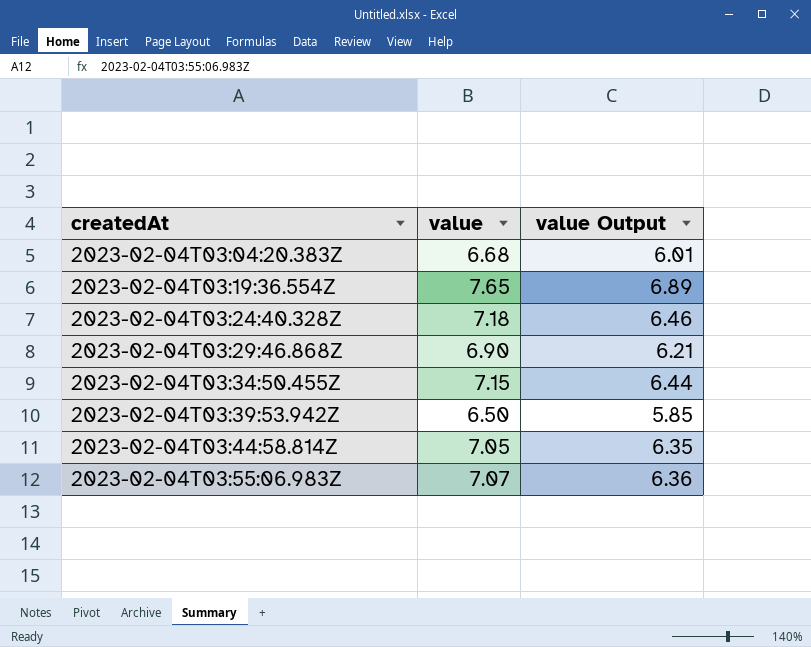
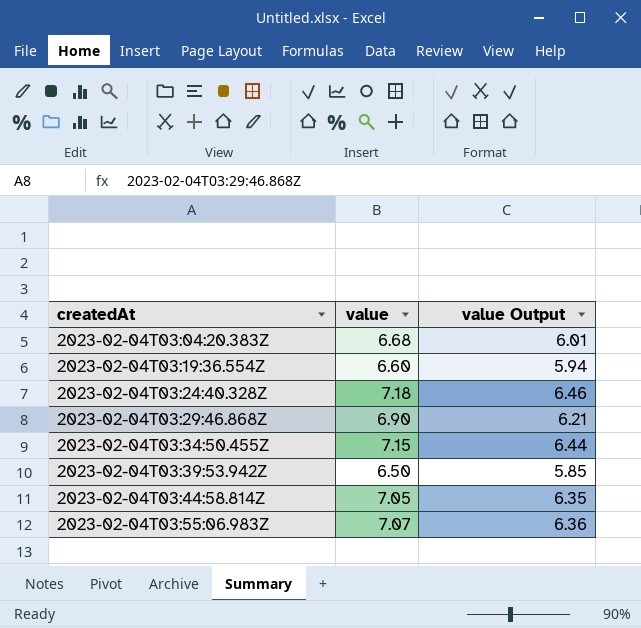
2023-02-04T03:19:36.554Z | value: 7.65 -> 6.60
2023-02-04T03:19:36.554Z | value Output: 6.89 -> 5.94

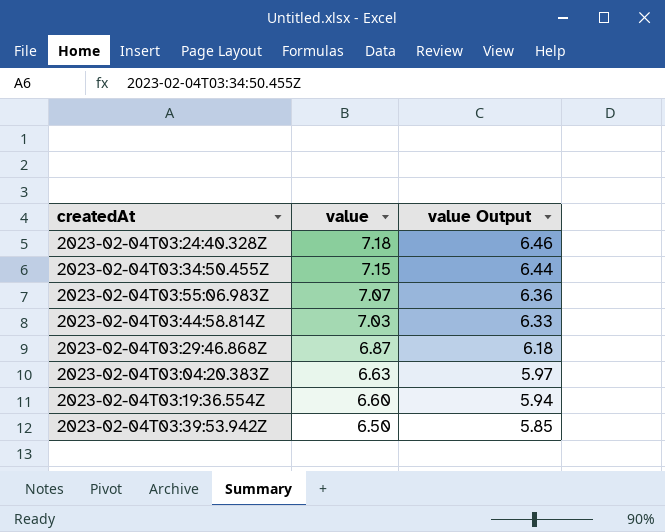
row order: createdAt ascending -> value descending
2023-02-04T03:44:58.814Z | value: 7.05 -> 7.03
2023-02-04T03:44:58.814Z | value Output: 6.35 -> 6.33
2023-02-04T03:29:46.868Z | value: 6.90 -> 6.87
2023-02-04T03:29:46.868Z | value Output: 6.21 -> 6.18
2023-02-04T03:04:20.383Z | value: 6.68 -> 6.63
2023-02-04T03:04:20.383Z | value Output: 6.01 -> 5.97

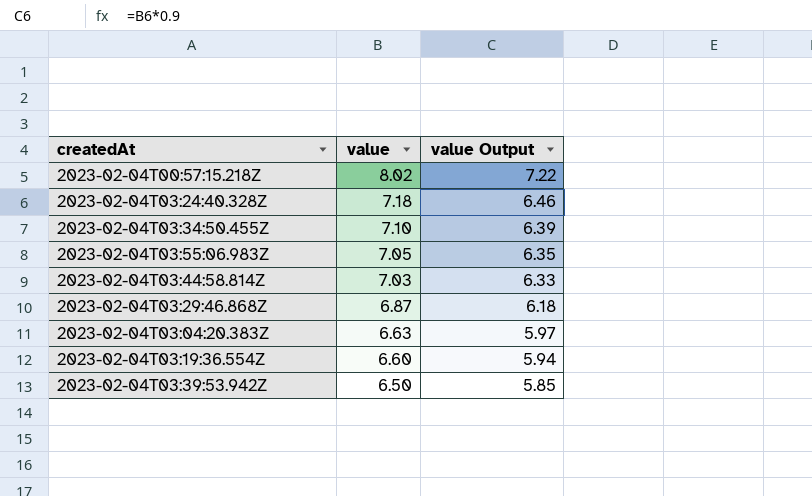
row 2023-02-04T00:57:15.218Z: none -> 8.02 | 7.22
2023-02-04T03:34:50.455Z | value: 7.15 -> 7.10
2023-02-04T03:34:50.455Z | value Output: 6.44 -> 6.39
2023-02-04T03:55:06.983Z | value: 7.07 -> 7.05
2023-02-04T03:55:06.983Z | value Output: 6.36 -> 6.35

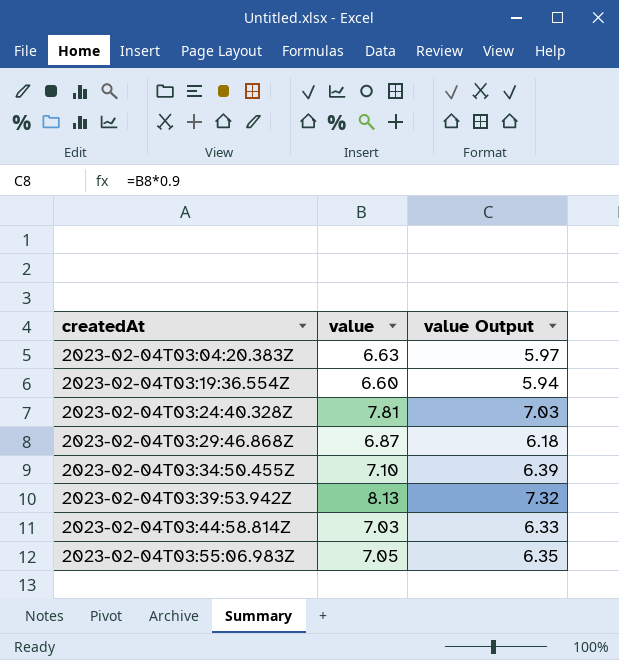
row order: value descending -> createdAt ascending
row 2023-02-04T00:57:15.218Z: 8.02 | 7.22 -> none
2023-02-04T03:24:40.328Z | value: 7.18 -> 7.81
2023-02-04T03:24:40.328Z | value Output: 6.46 -> 7.03
2023-02-04T03:39:53.942Z | value: 6.50 -> 8.13
2023-02-04T03:39:53.942Z | value Output: 5.85 -> 7.32

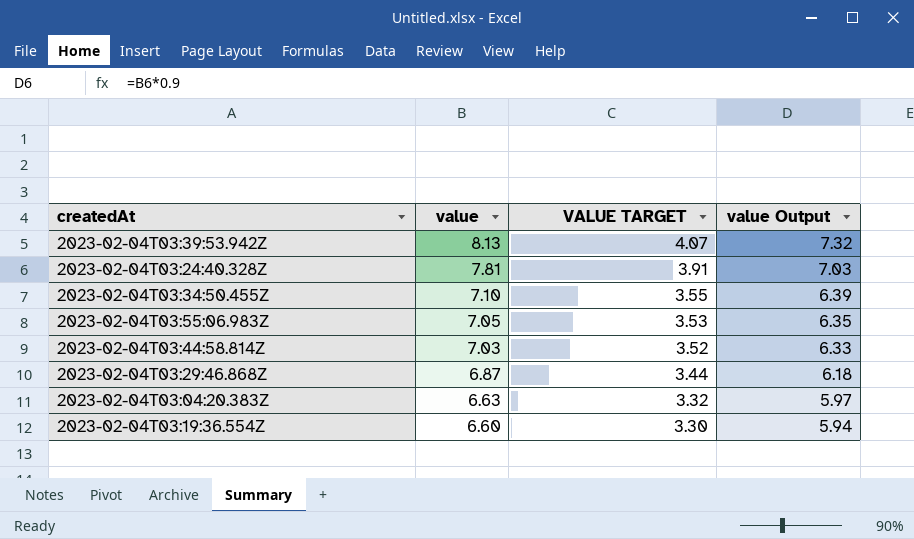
row order: createdAt ascending -> value descending
column VALUE TARGET | formula: none -> [value] * 0.5

